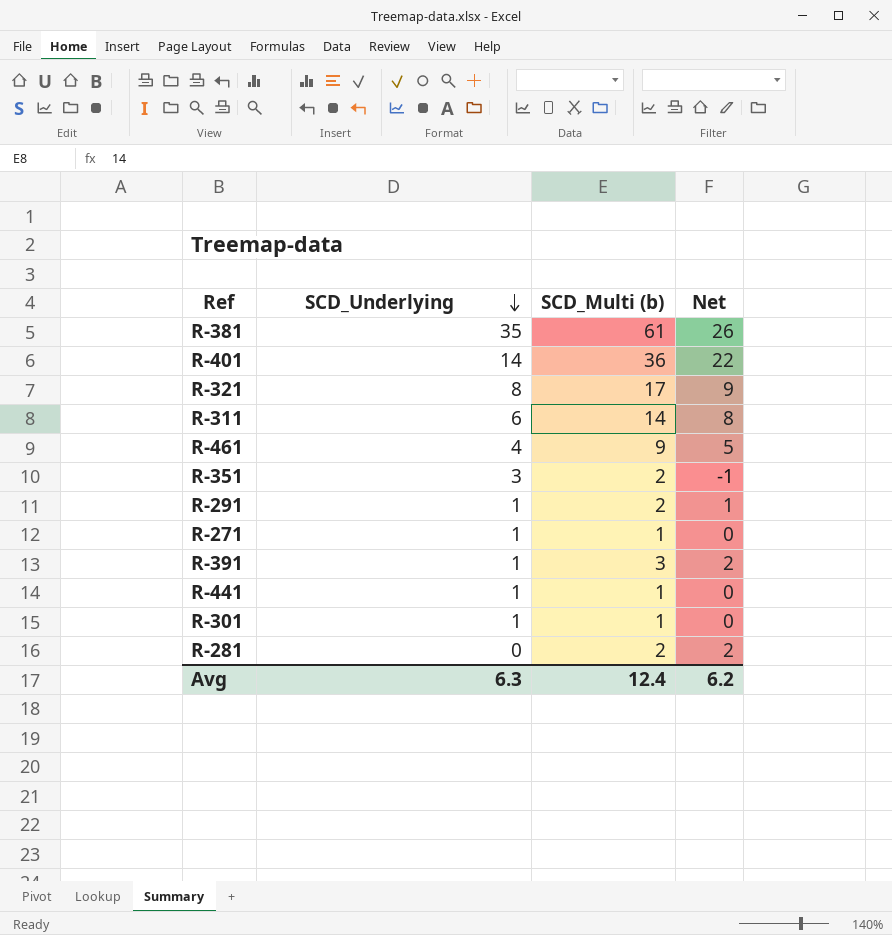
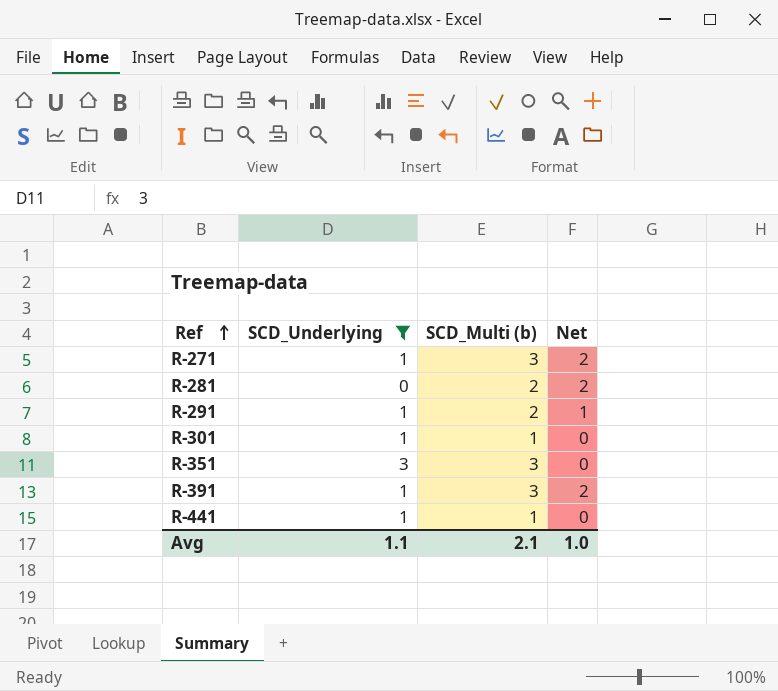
filter: none -> SCD_Underlying <= 3
row order: SCD_Underlying descending -> Ref ascending
R-271 | SCD_Multi (b): 1 -> 3
R-271 | Net: 0 -> 2
R-351 | SCD_Multi (b): 2 -> 3
R-351 | Net: -1 -> 0
Avg | SCD_Underlying: 6.3 -> 1.1
Avg | SCD_Multi (b): 12.4 -> 2.1
Avg | Net: 6.2 -> 1.0

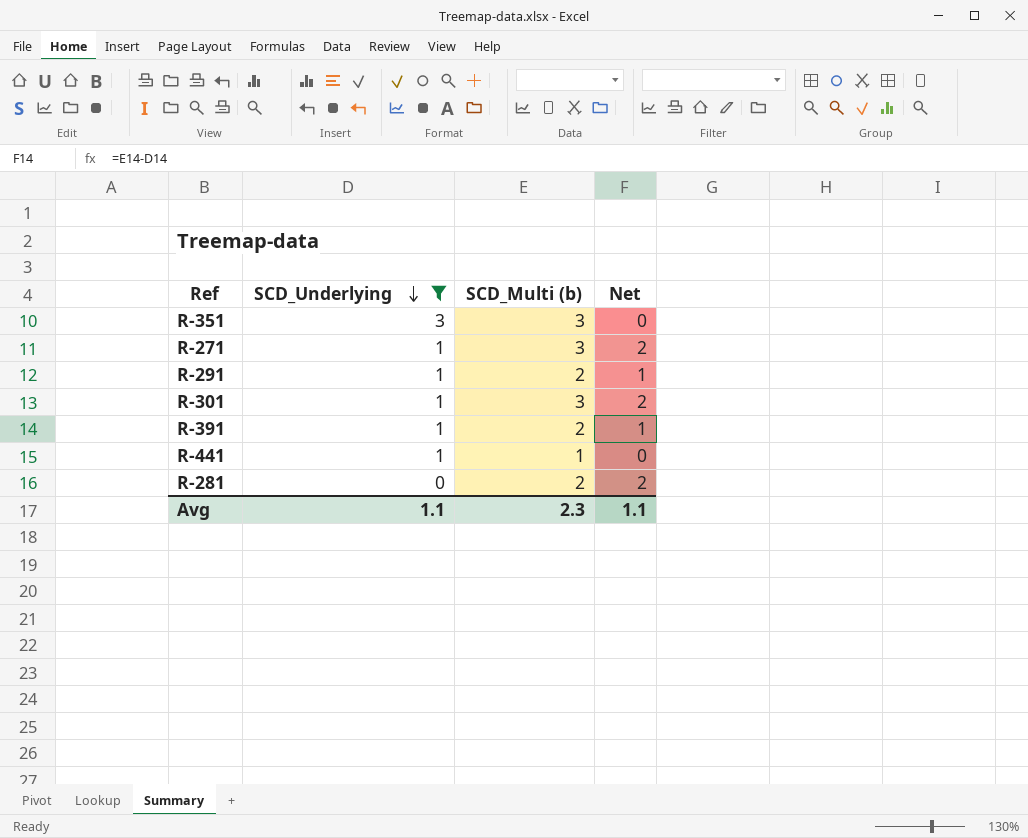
row order: Ref ascending -> SCD_Underlying descending
R-301 | SCD_Multi (b): 1 -> 3
R-301 | Net: 0 -> 2
R-391 | SCD_Multi (b): 3 -> 2
R-391 | Net: 2 -> 1
Avg | SCD_Multi (b): 2.1 -> 2.3
Avg | Net: 1.0 -> 1.1

